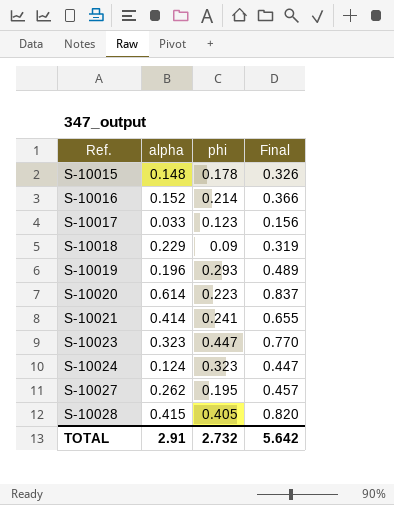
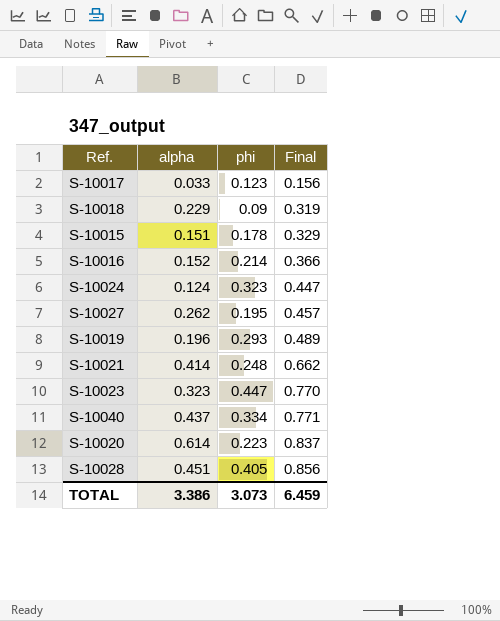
row order: Ref. ascending -> Final ascending
S-10015 | alpha: 0.148 -> 0.151
S-10015 | Final: 0.326 -> 0.329
S-10021 | phi: 0.241 -> 0.248
S-10021 | Final: 0.655 -> 0.662
row S-10040: none -> 0.437 | 0.334 | 0.771
S-10028 | alpha: 0.415 -> 0.451
S-10028 | Final: 0.820 -> 0.856
TOTAL | alpha: 2.91 -> 3.386
TOTAL | phi: 2.732 -> 3.073
TOTAL | Final: 5.642 -> 6.459

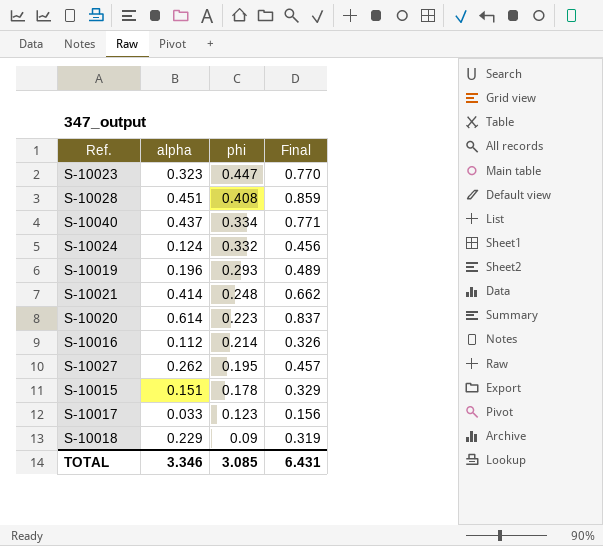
row order: Final ascending -> phi descending
S-10028 | phi: 0.405 -> 0.408
S-10028 | Final: 0.856 -> 0.859
S-10024 | phi: 0.323 -> 0.332
S-10024 | Final: 0.447 -> 0.456
S-10016 | alpha: 0.152 -> 0.112
S-10016 | Final: 0.366 -> 0.326
TOTAL | alpha: 3.386 -> 3.346
TOTAL | phi: 3.073 -> 3.085
TOTAL | Final: 6.459 -> 6.431

